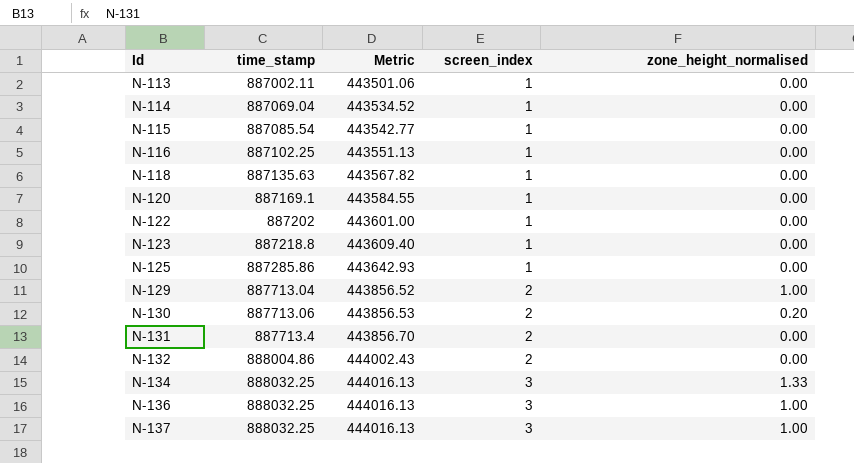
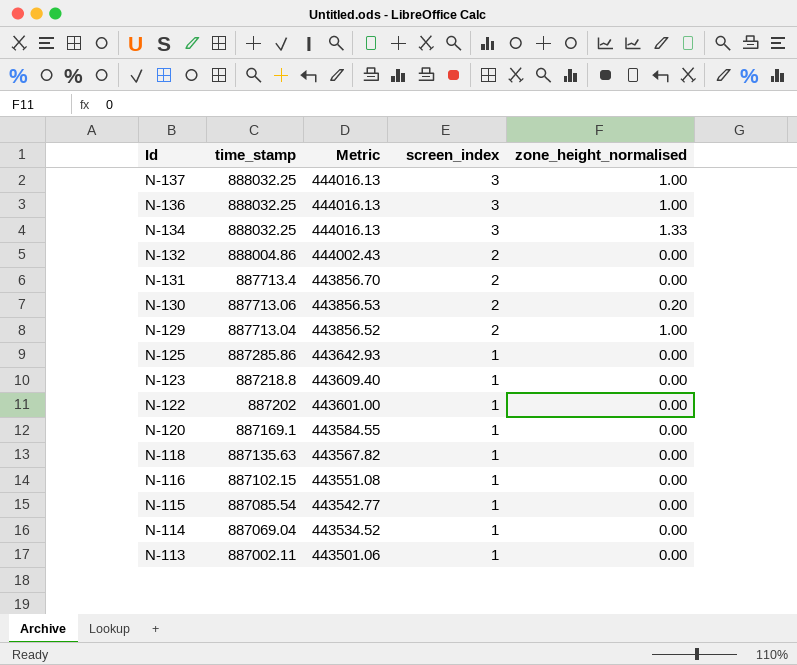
row order: Id ascending -> Id descending
N-116 | time_stamp: 887102.25 -> 887102.15
N-116 | Metric: 443551.13 -> 443551.08

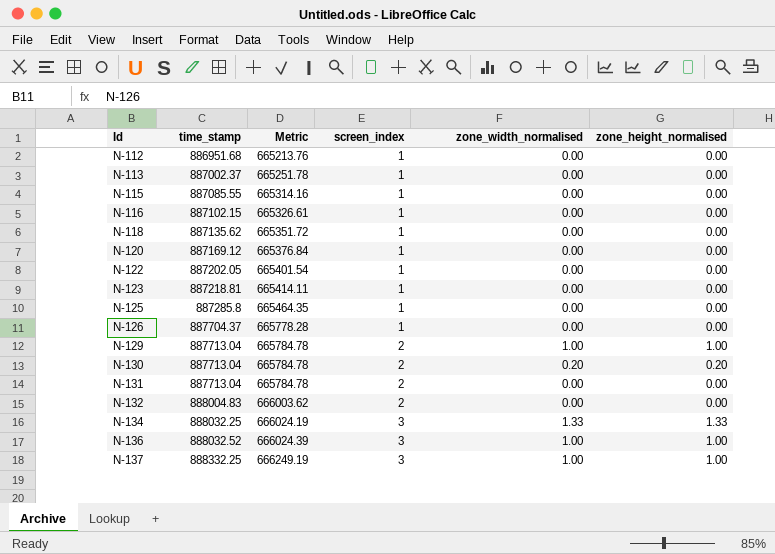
row order: Id descending -> Id ascending
column Metric | formula: [time_stamp] * 0.5 -> [time_stamp] * 0.75
column zone_width_normalised | position: none -> 5
row N-114: 887069.04 | 443534.52 | 1 | 0.00 -> none
row N-112: none -> 886951.68 | 665213.76 | 1 | 0.00 | 0.00
N-113 | time_stamp: 887002.11 -> 887002.37
N-115 | time_stamp: 887085.54 -> 887085.55
N-118 | time_stamp: 887135.63 -> 887135.62
N-120 | time_stamp: 887169.1 -> 887169.12
N-122 | time_stamp: 887202 -> 887202.05
N-123 | time_stamp: 887218.8 -> 887218.81
N-125 | time_stamp: 887285.86 -> 887285.8
row N-126: none -> 887704.37 | 665778.28 | 1 | 0.00 | 0.00
N-130 | time_stamp: 887713.06 -> 887713.04
N-131 | time_stamp: 887713.4 -> 887713.04
N-132 | time_stamp: 888004.86 -> 888004.83
N-136 | time_stamp: 888032.25 -> 888032.52
N-137 | time_stamp: 888032.25 -> 888332.25

